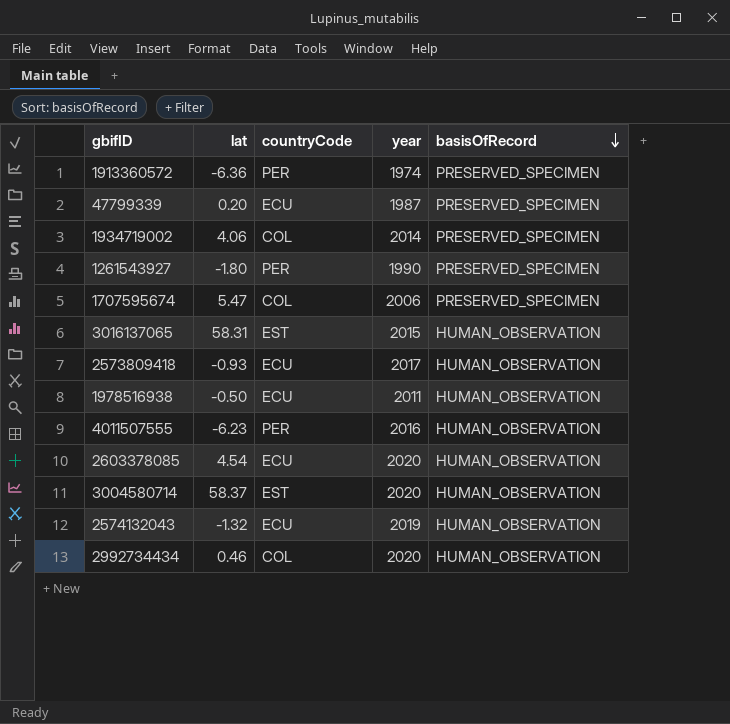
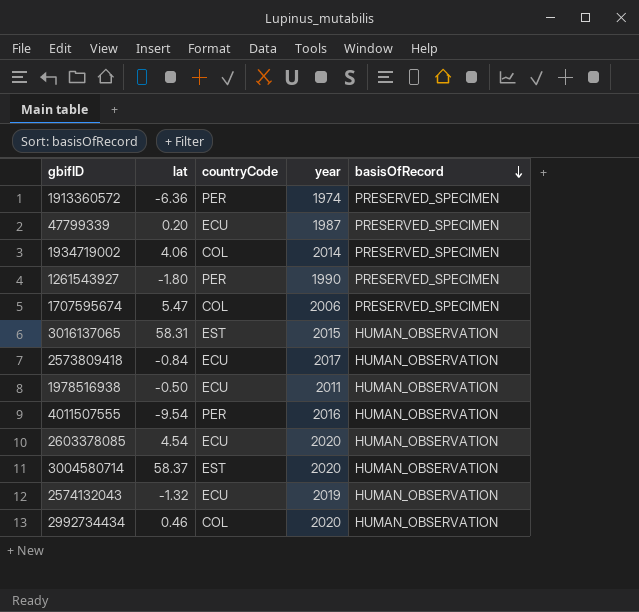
2573809418 | lat: -0.93 -> -0.84
4011507555 | lat: -6.23 -> -9.54

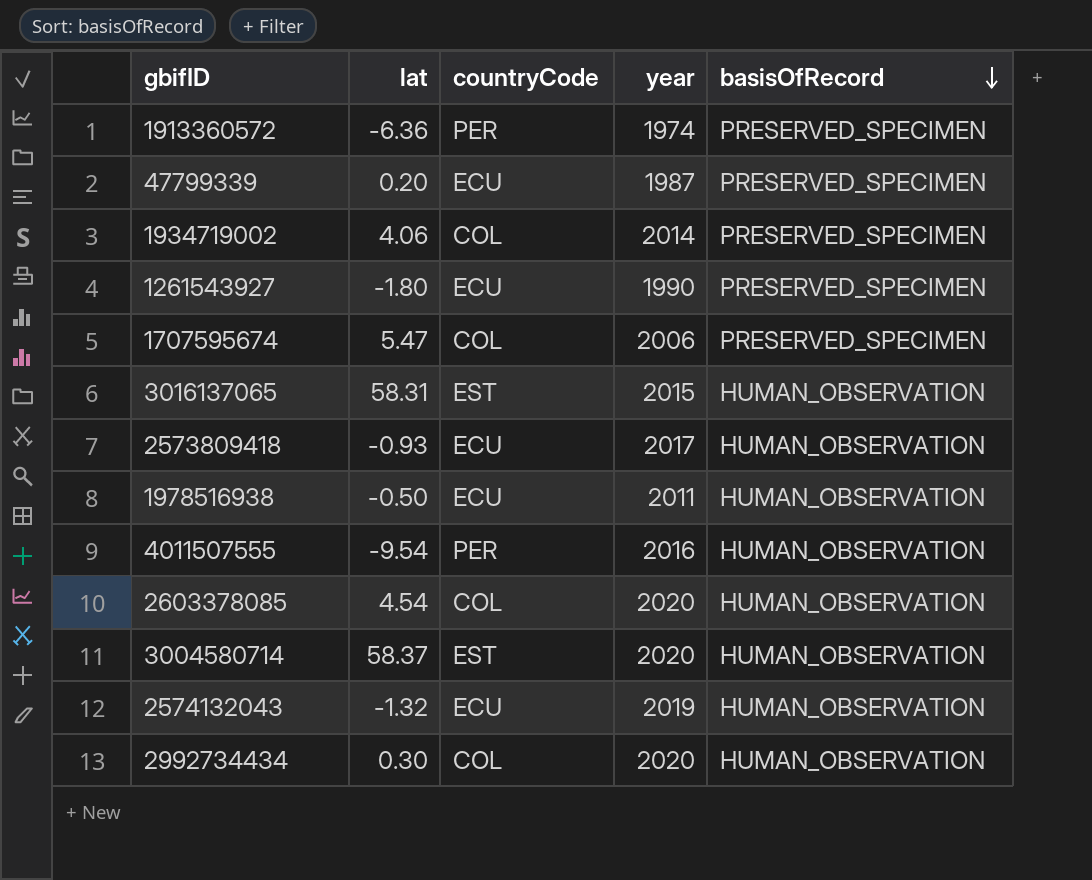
1261543927 | countryCode: PER -> ECU
2573809418 | lat: -0.84 -> -0.93
2603378085 | countryCode: ECU -> COL
2992734434 | lat: 0.46 -> 0.30

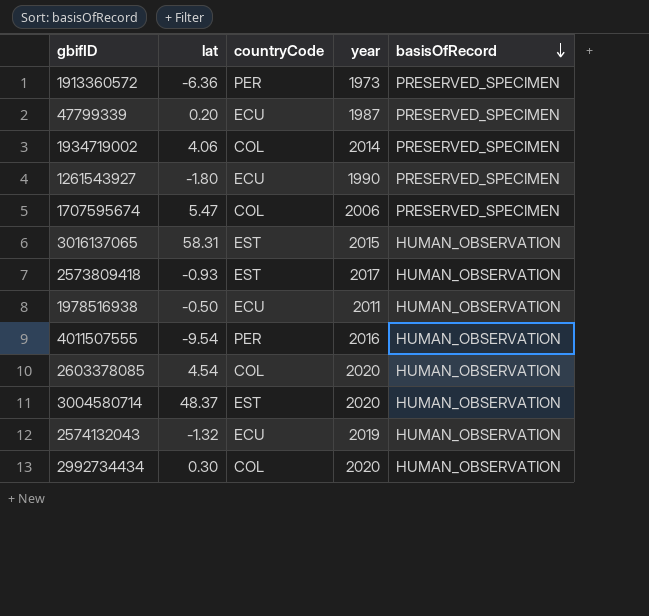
1913360572 | year: 1974 -> 1973
2573809418 | countryCode: ECU -> EST
3004580714 | lat: 58.37 -> 48.37

